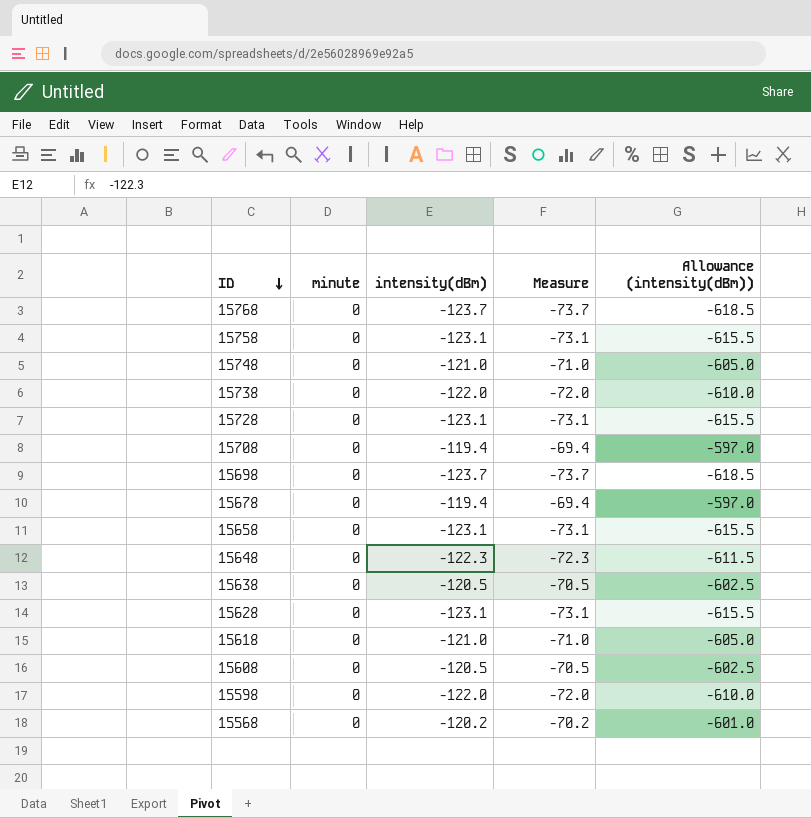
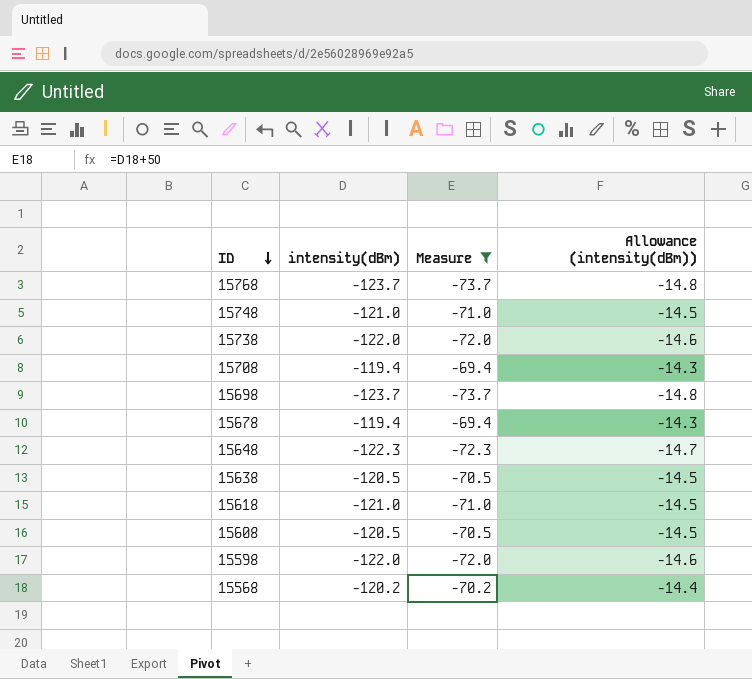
filter: none -> Measure != -73.1
column minute | position: 2 -> none
column Allowance (intensity(dBm)) | formula: [intensity(dBm)] * 5 -> [intensity(dBm)] * 0.12

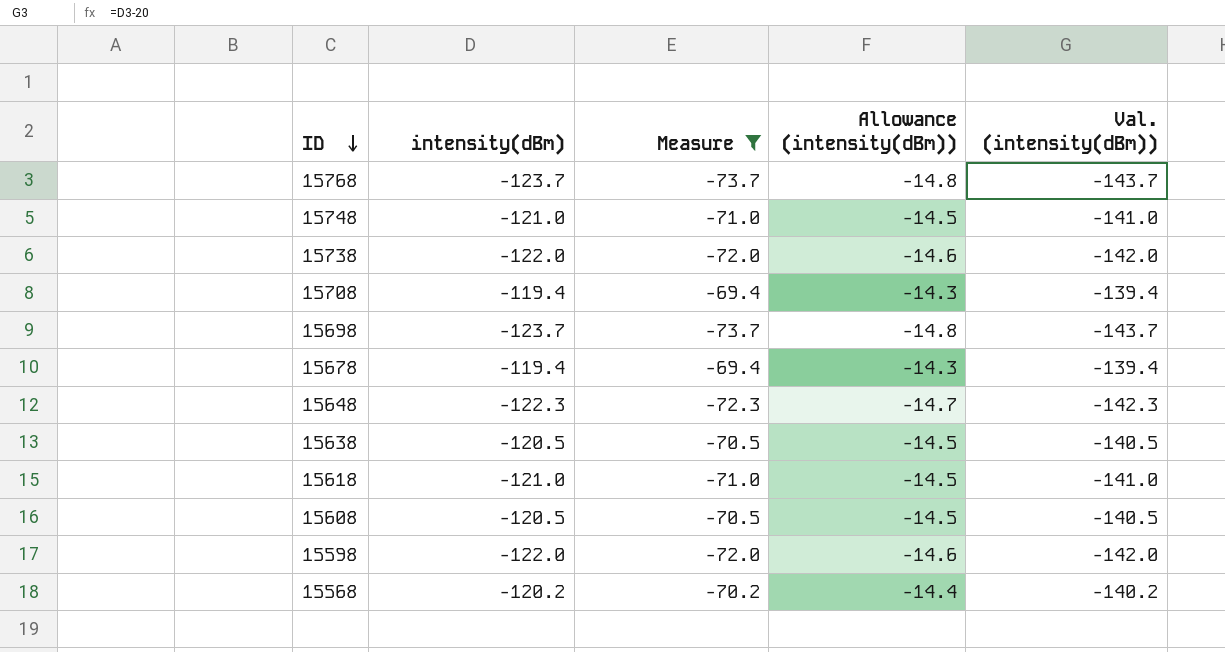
column Val. (intensity(dBm)) | formula: none -> [intensity(dBm)] - 20

